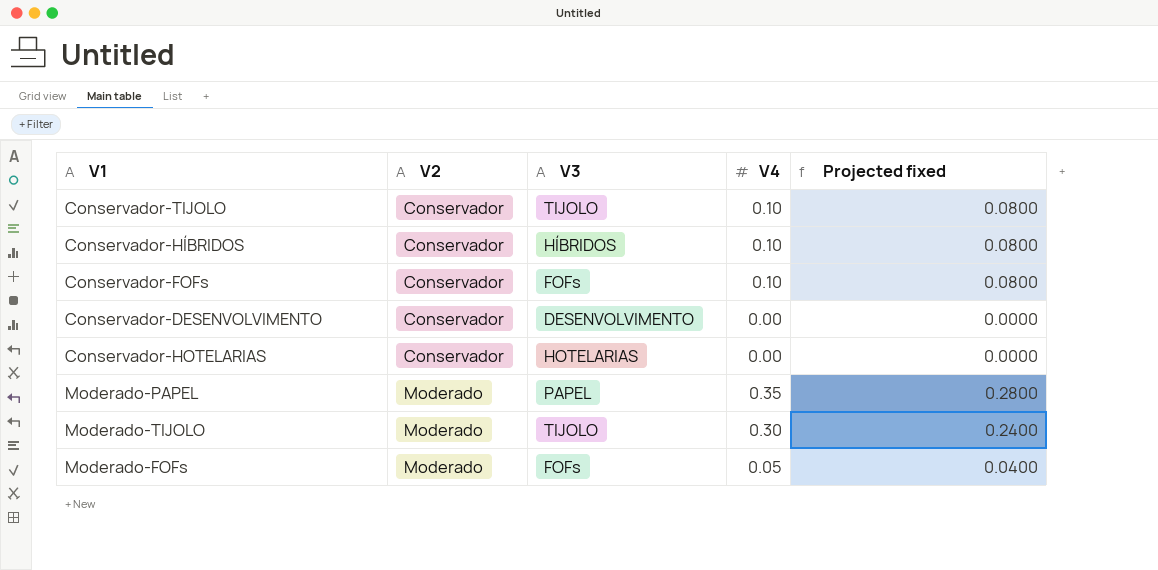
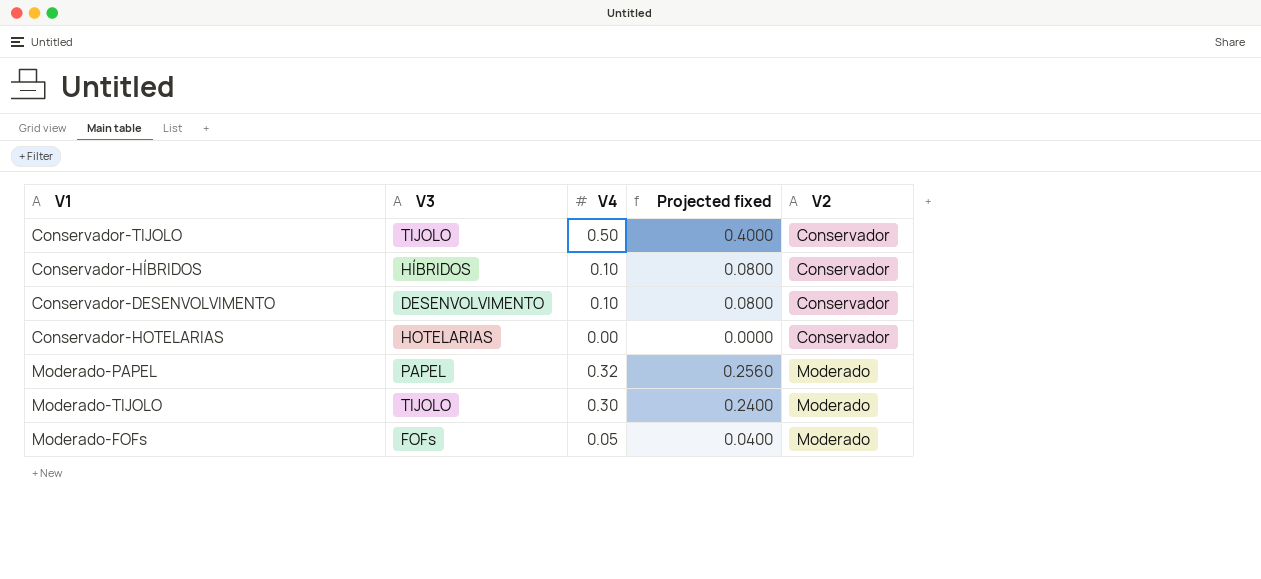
column V2 | position: 2 -> 5
row Conservador-FOFs: Conservador | FOFs | 0.10 | 0.0800 -> none
Conservador-TIJOLO | V4: 0.10 -> 0.50
Conservador-TIJOLO | Projected fixed: 0.0800 -> 0.4000
Conservador-DESENVOLVIMENTO | V4: 0.00 -> 0.10
Conservador-DESENVOLVIMENTO | Projected fixed: 0.0000 -> 0.0800
Moderado-PAPEL | V4: 0.35 -> 0.32
Moderado-PAPEL | Projected fixed: 0.2800 -> 0.2560

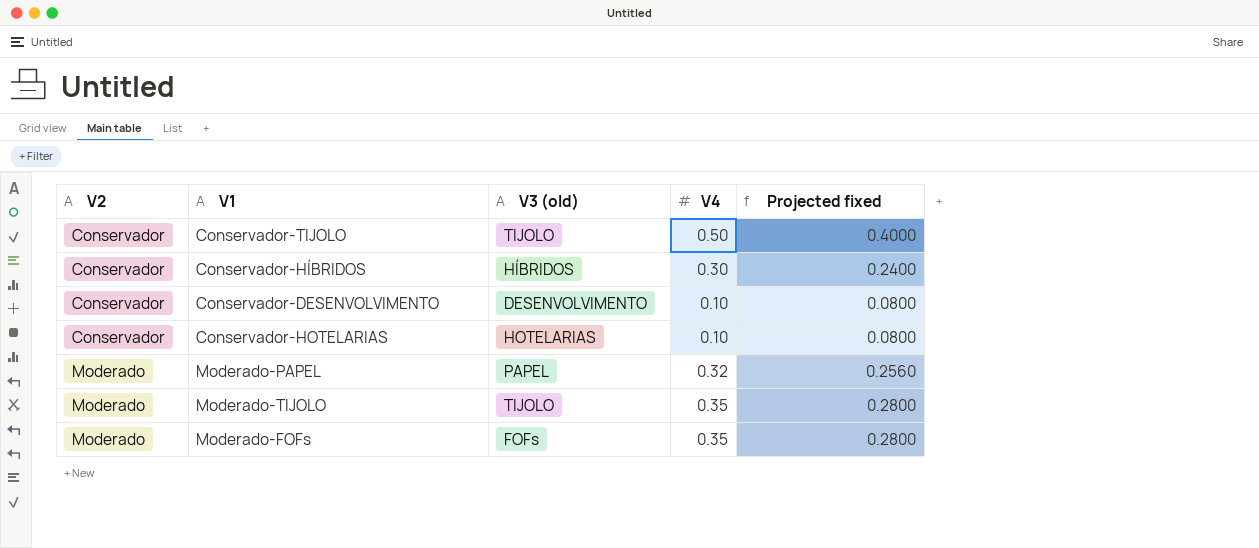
column V2 | position: 5 -> 1
column name: V3 -> V3 (old)
Conservador-HÍBRIDOS | V4: 0.10 -> 0.30
Conservador-HÍBRIDOS | Projected fixed: 0.0800 -> 0.2400
Conservador-HOTELARIAS | V4: 0.00 -> 0.10
Conservador-HOTELARIAS | Projected fixed: 0.0000 -> 0.0800
Moderado-TIJOLO | V4: 0.30 -> 0.35
Moderado-TIJOLO | Projected fixed: 0.2400 -> 0.2800
Moderado-FOFs | V4: 0.05 -> 0.35
Moderado-FOFs | Projected fixed: 0.0400 -> 0.2800

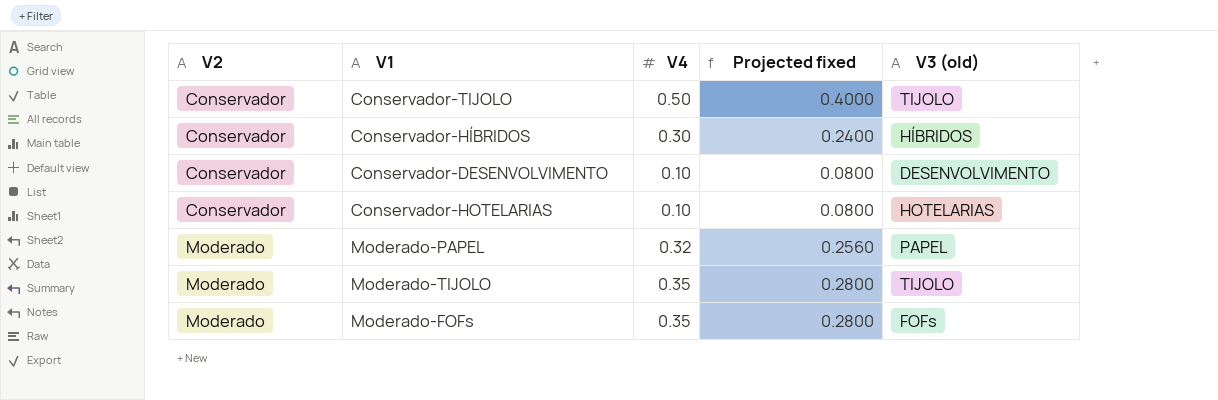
column V3 (old) | position: 3 -> 5

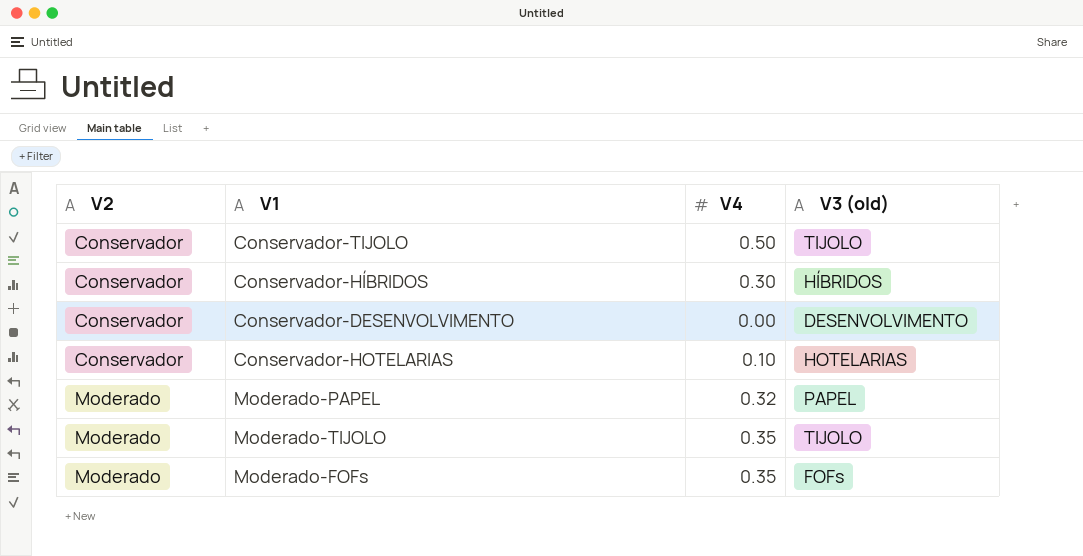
column Projected fixed | formula: [V4] * 0.8 -> none
Conservador-DESENVOLVIMENTO | V4: 0.10 -> 0.00

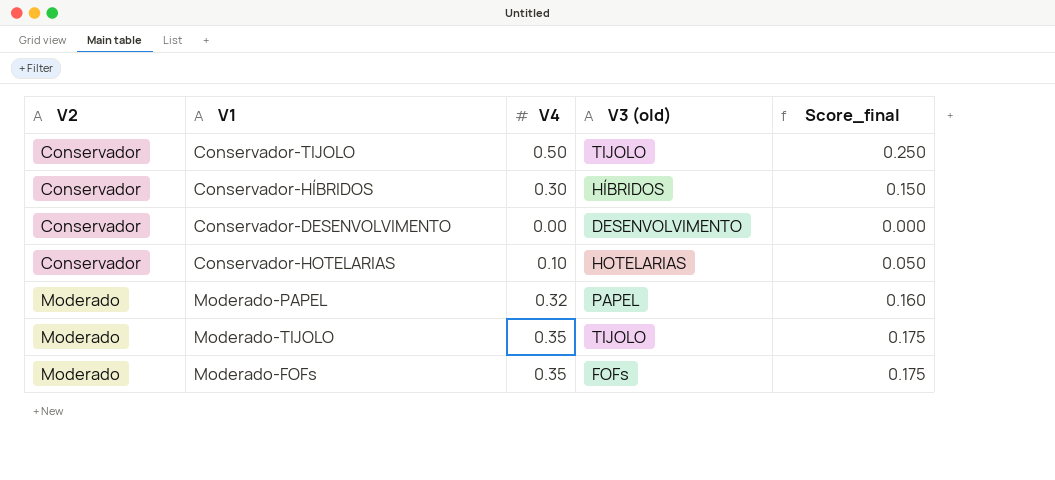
column Score_final | formula: none -> [V4] * 0.5

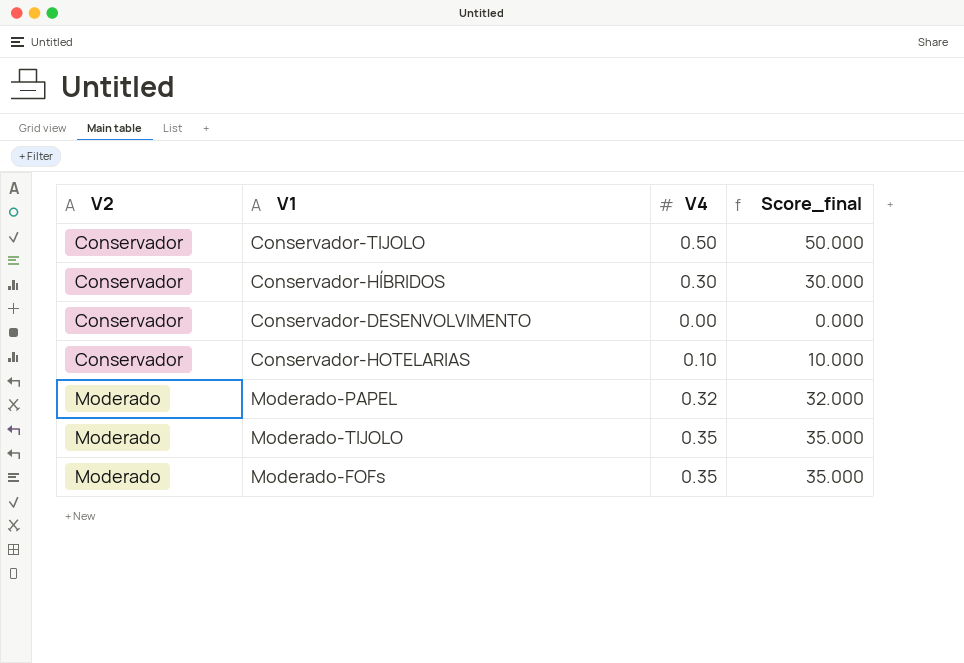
column V3 (old) | position: 4 -> none
column Score_final | formula: [V4] * 0.5 -> [V4] * 100

